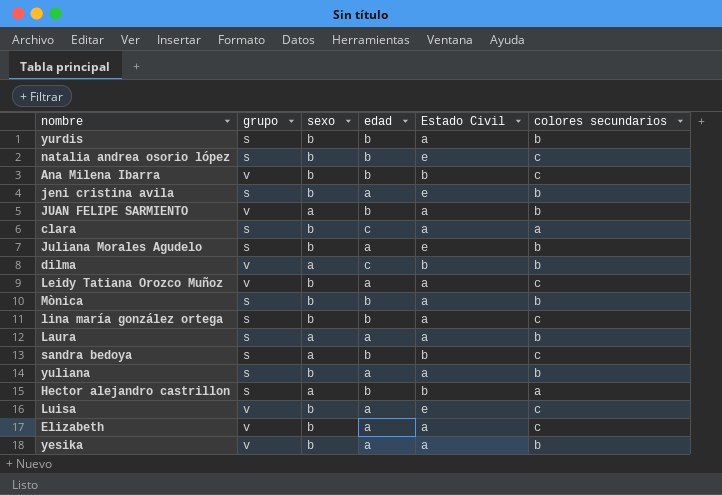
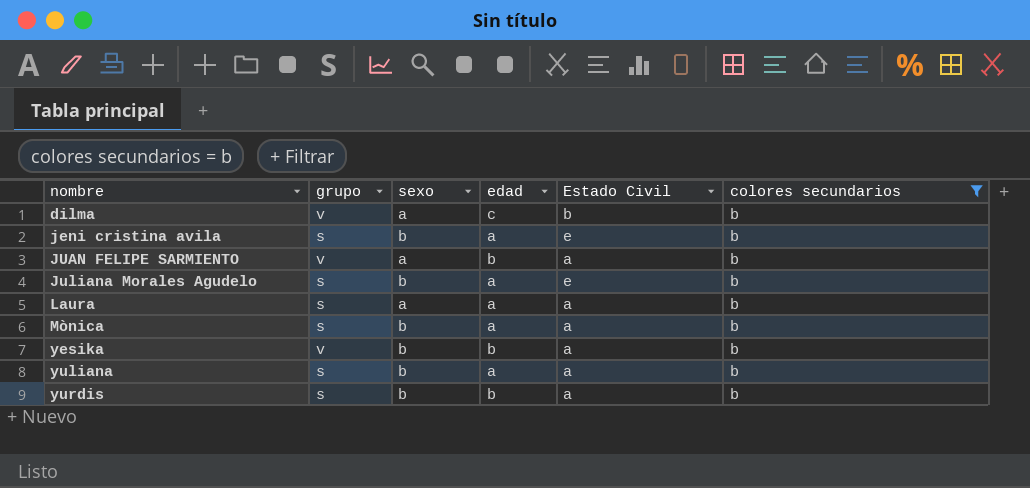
filter: none -> colores secundarios = b
row order: none -> nombre ascending
Mònica | edad: b -> a
yesika | edad: a -> b

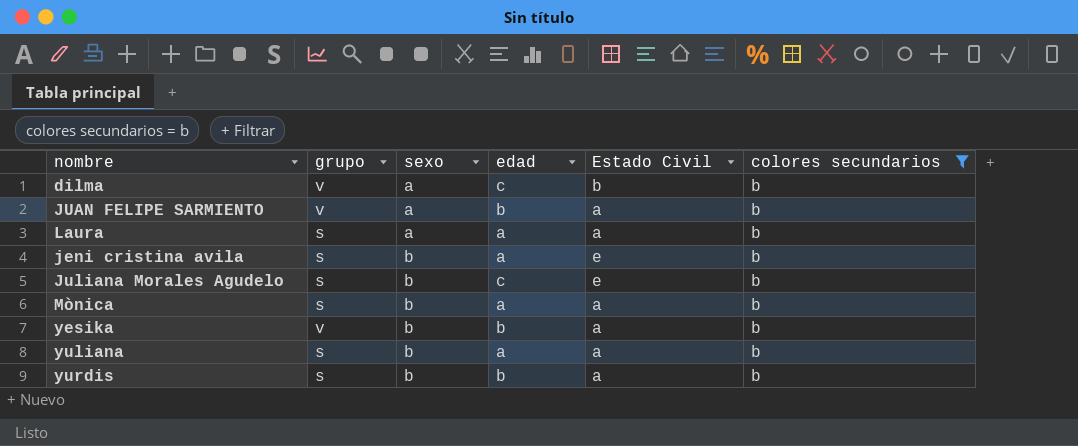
row order: nombre ascending -> sexo ascending
Juliana Morales Agudelo | edad: a -> c

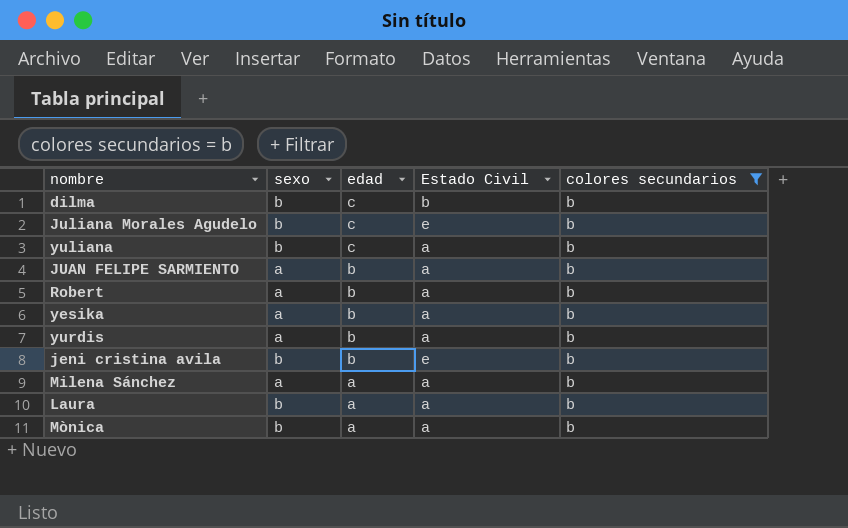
row order: sexo ascending -> edad descending
column grupo | position: 2 -> none
dilma | sexo: a -> b
yuliana | edad: a -> c
row Robert: none -> a | b | a | b
yesika | sexo: b -> a
yurdis | sexo: b -> a
jeni cristina avila | edad: a -> b
row Milena Sánchez: none -> a | a | a | b
Laura | sexo: a -> b

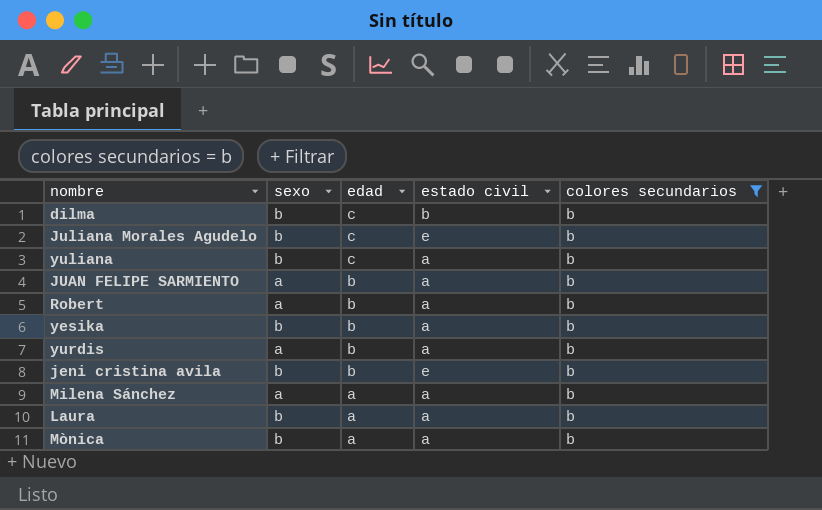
column name: Estado Civil -> estado civil
yesika | sexo: a -> b

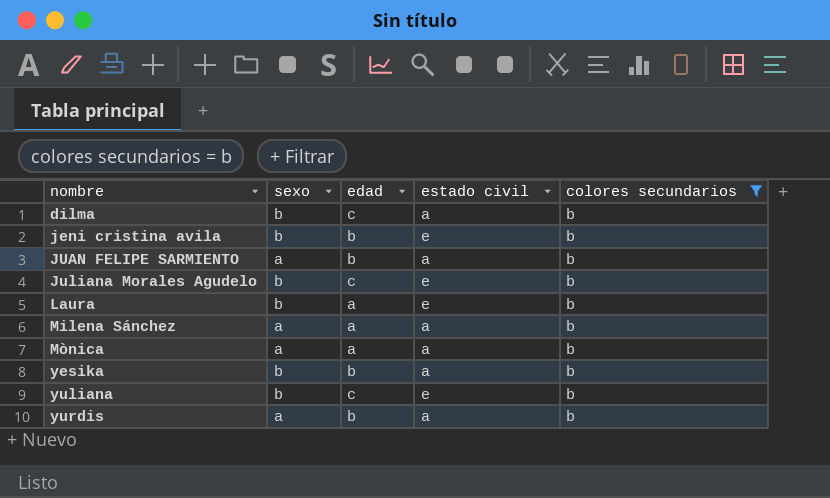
row order: edad descending -> nombre ascending
row Robert: a | b | a | b -> none
dilma | estado civil: b -> a
Laura | estado civil: a -> e
Mònica | sexo: b -> a
yuliana | estado civil: a -> e

